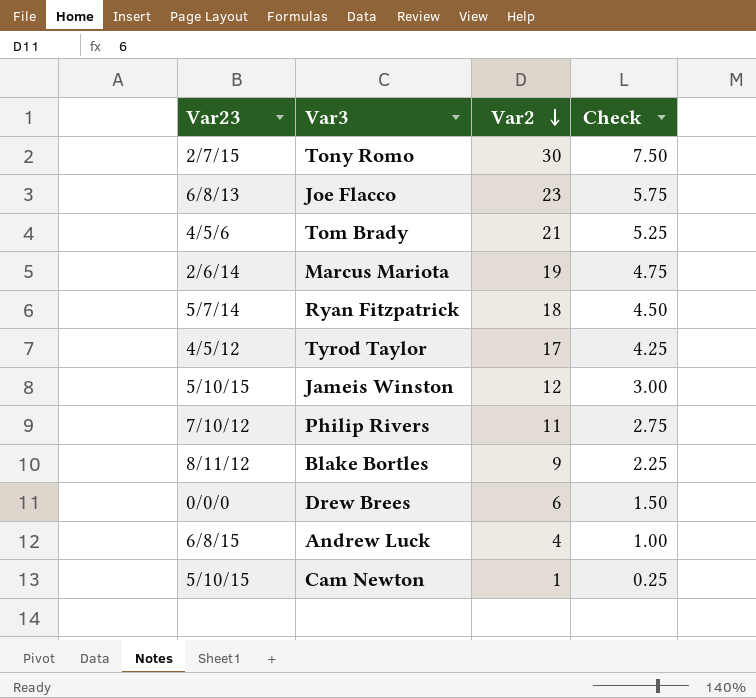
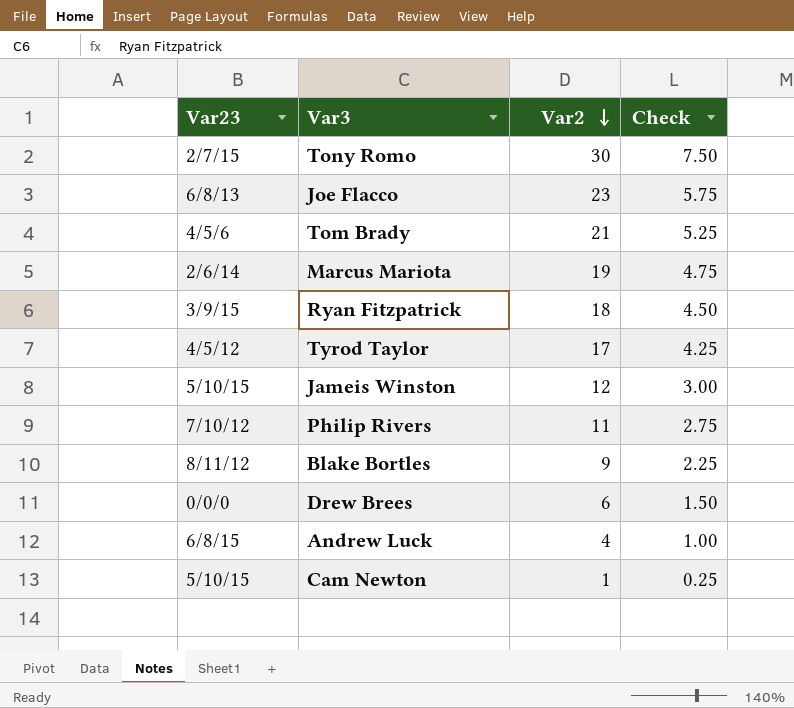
Ryan Fitzpatrick | Var23: 5/7/14 -> 3/9/15

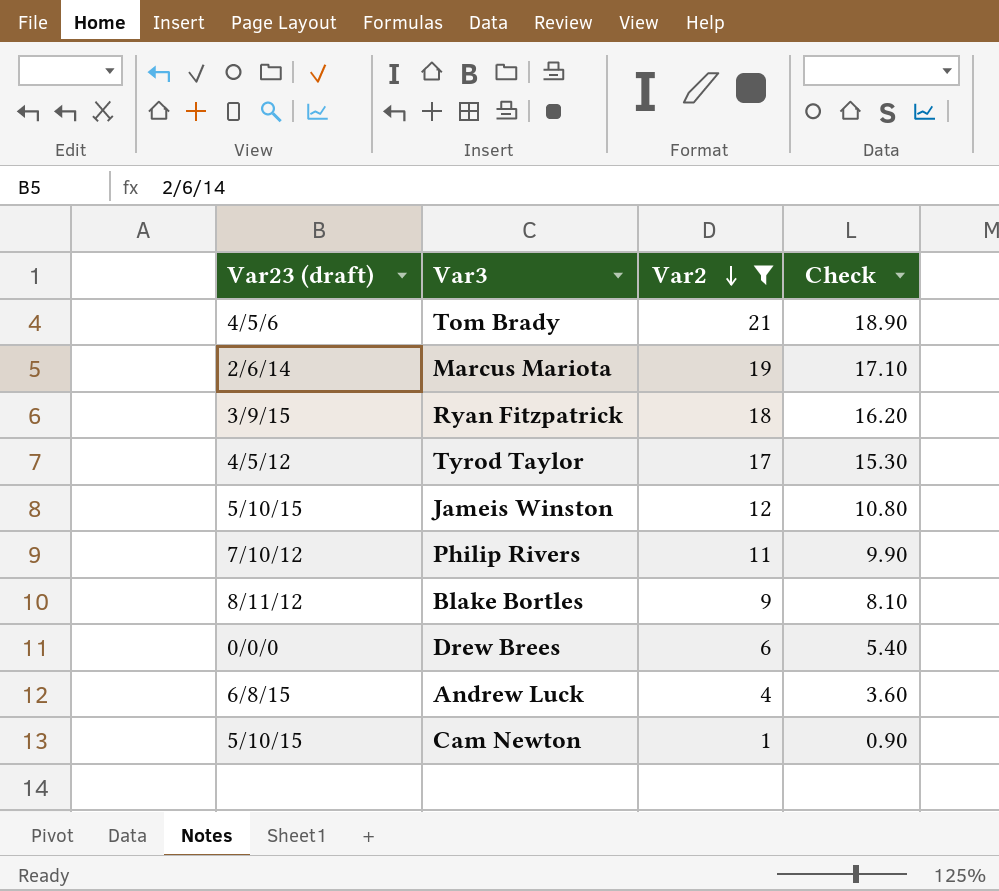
filter: none -> Var2 <= 21
column name: Var23 -> Var23 (draft)
column Check | formula: [Var2] * 0.25 -> [Var2] * 0.9

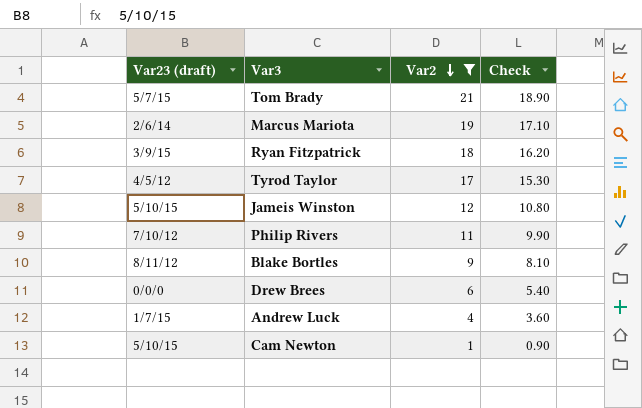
Tom Brady | Var23 (draft): 4/5/6 -> 5/7/15
Andrew Luck | Var23 (draft): 6/8/15 -> 1/7/15

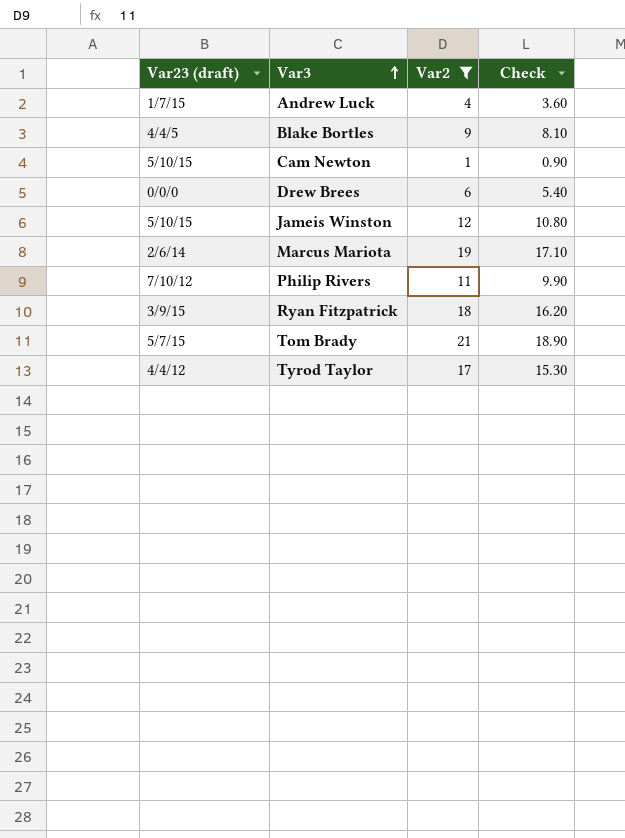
row order: Var2 descending -> Var3 ascending
Blake Bortles | Var23 (draft): 8/11/12 -> 4/4/5
Tyrod Taylor | Var23 (draft): 4/5/12 -> 4/4/12

